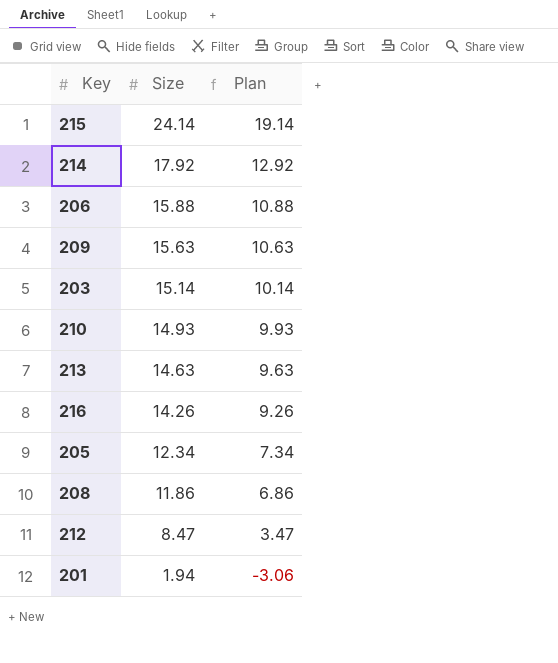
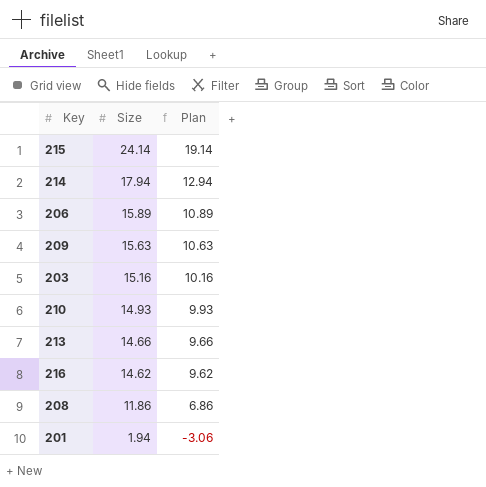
row 205: 12.34 | 7.34 -> none
row 212: 8.47 | 3.47 -> none
214 | Size: 17.92 -> 17.94
214 | Plan: 12.92 -> 12.94
206 | Size: 15.88 -> 15.89
206 | Plan: 10.88 -> 10.89
203 | Size: 15.14 -> 15.16
203 | Plan: 10.14 -> 10.16
213 | Size: 14.63 -> 14.66
213 | Plan: 9.63 -> 9.66
216 | Size: 14.26 -> 14.62
216 | Plan: 9.26 -> 9.62

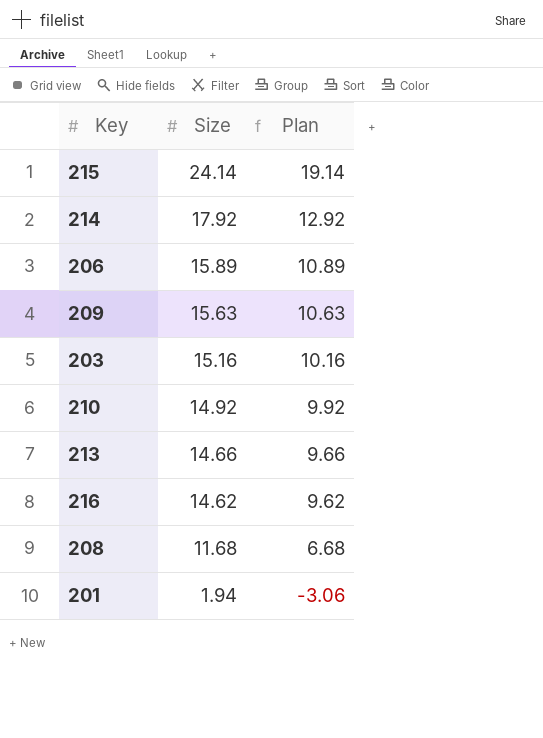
214 | Size: 17.94 -> 17.92
214 | Plan: 12.94 -> 12.92
210 | Size: 14.93 -> 14.92
210 | Plan: 9.93 -> 9.92
208 | Size: 11.86 -> 11.68
208 | Plan: 6.86 -> 6.68

